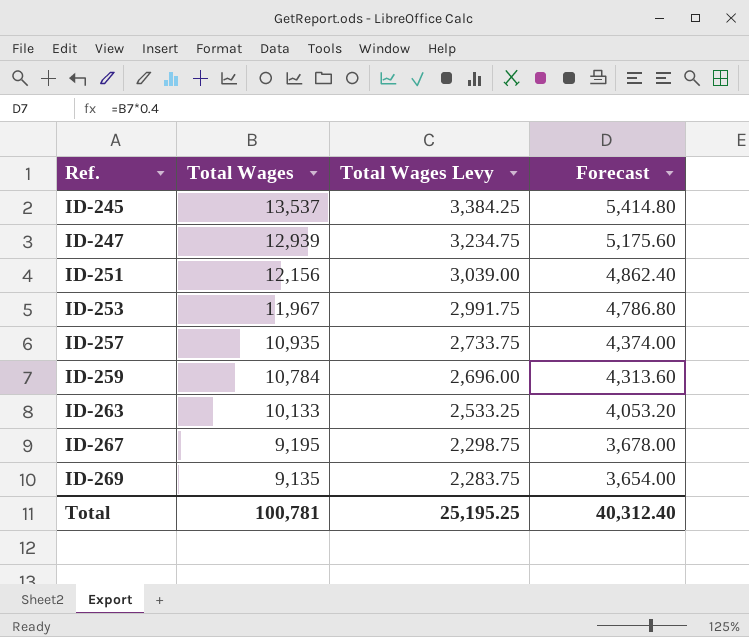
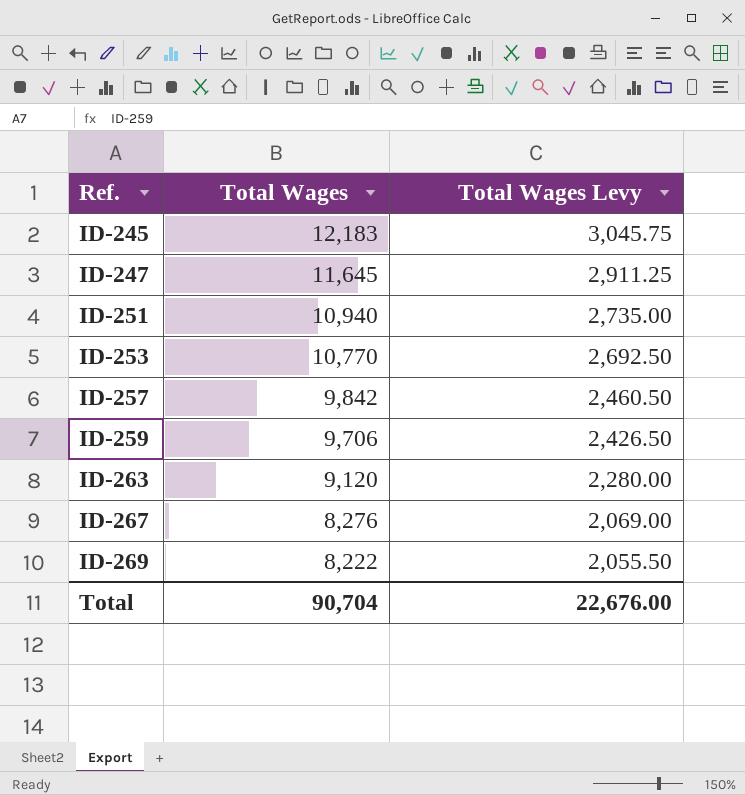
column Forecast | formula: [Total Wages] * 0.4 -> none
ID-245 | Total Wages: 13,537 -> 12,183
ID-245 | Total Wages Levy: 3,384.25 -> 3,045.75
ID-247 | Total Wages: 12,939 -> 11,645
ID-247 | Total Wages Levy: 3,234.75 -> 2,911.25
ID-251 | Total Wages: 12,156 -> 10,940
ID-251 | Total Wages Levy: 3,039.00 -> 2,735.00
ID-253 | Total Wages: 11,967 -> 10,770
ID-253 | Total Wages Levy: 2,991.75 -> 2,692.50
ID-257 | Total Wages: 10,935 -> 9,842
ID-257 | Total Wages Levy: 2,733.75 -> 2,460.50
ID-259 | Total Wages: 10,784 -> 9,706
ID-259 | Total Wages Levy: 2,696.00 -> 2,426.50
ID-263 | Total Wages: 10,133 -> 9,120
ID-263 | Total Wages Levy: 2,533.25 -> 2,280.00
ID-267 | Total Wages: 9,195 -> 8,276
ID-267 | Total Wages Levy: 2,298.75 -> 2,069.00
ID-269 | Total Wages: 9,135 -> 8,222
ID-269 | Total Wages Levy: 2,283.75 -> 2,055.50
Total | Total Wages: 100,781 -> 90,704
Total | Total Wages Levy: 25,195.25 -> 22,676.00

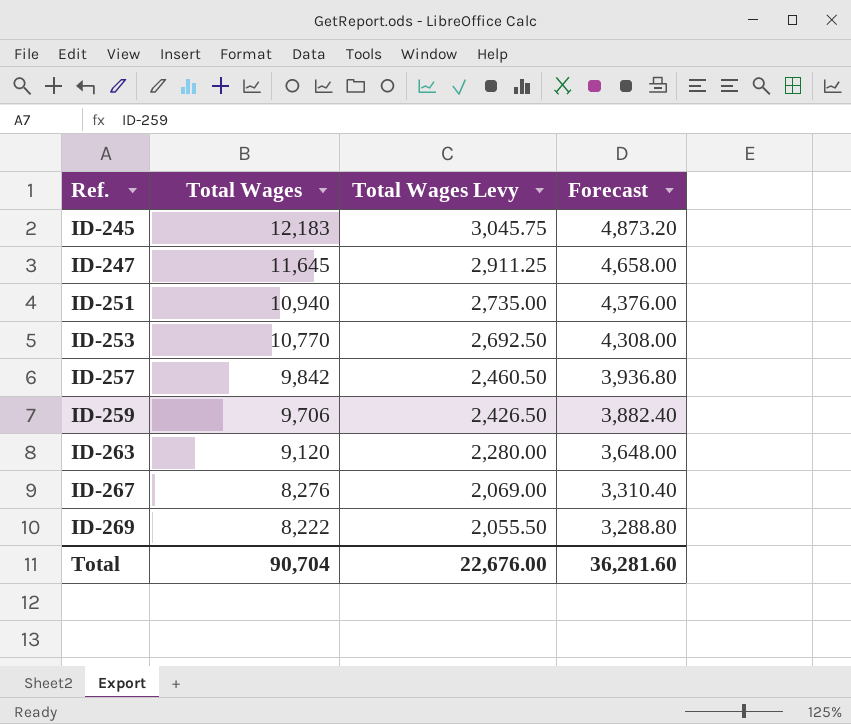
column Forecast | formula: none -> [Total Wages] * 0.4

